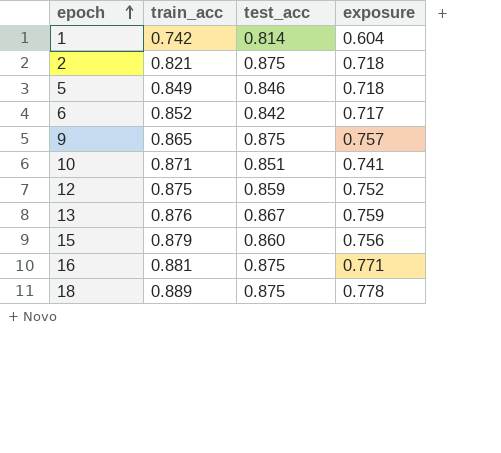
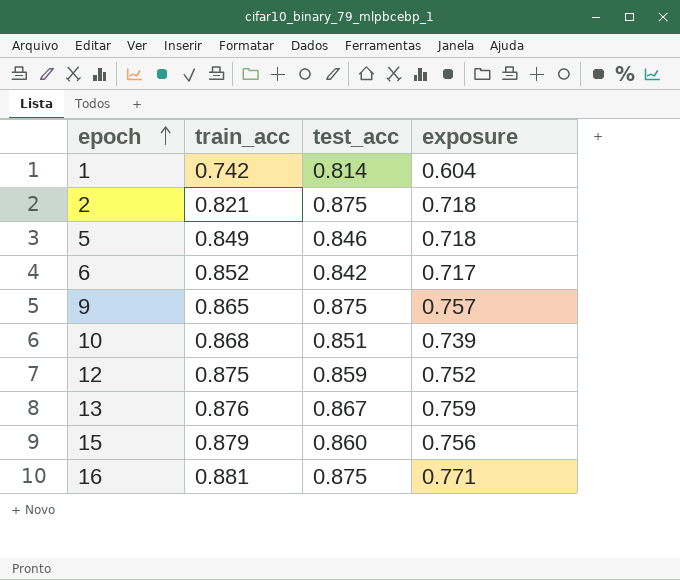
row 18: 0.889 | 0.875 | 0.778 -> none
10 | train_acc: 0.871 -> 0.868
10 | exposure: 0.741 -> 0.739

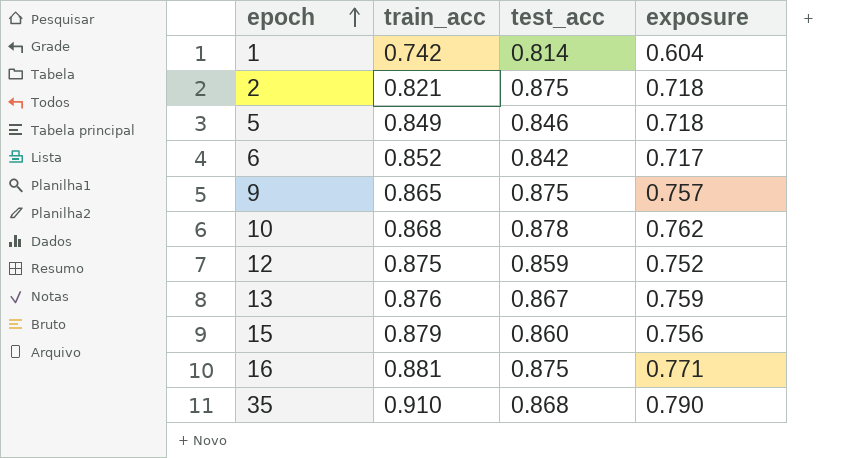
10 | test_acc: 0.851 -> 0.878
10 | exposure: 0.739 -> 0.762
row 35: none -> 0.910 | 0.868 | 0.790

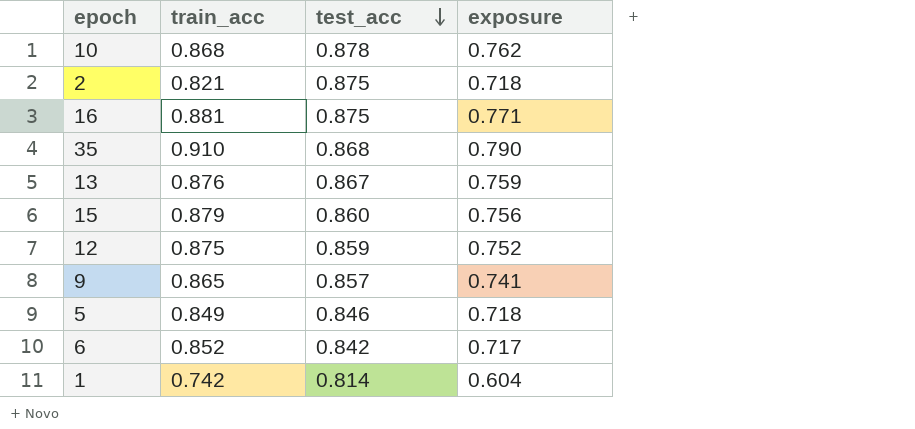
row order: epoch ascending -> test_acc descending
9 | test_acc: 0.875 -> 0.857
9 | exposure: 0.757 -> 0.741

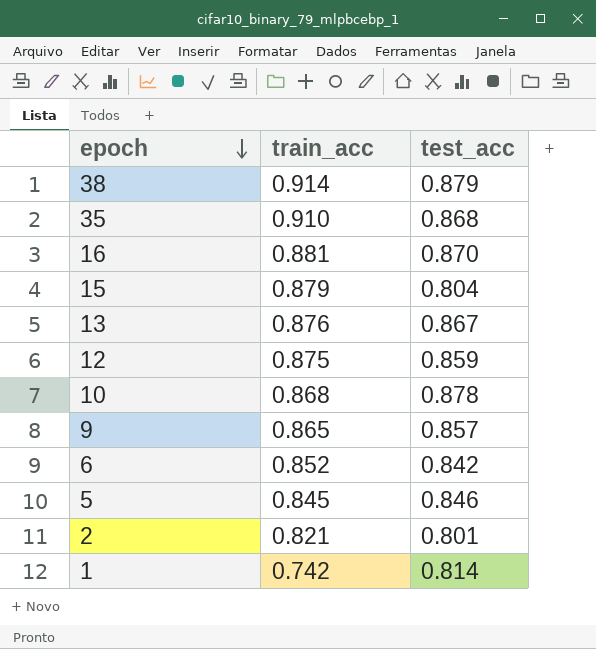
row order: test_acc descending -> epoch descending
column exposure | formula: [train_acc] * [test_acc] -> none
row 38: none -> 0.914 | 0.879
16 | test_acc: 0.875 -> 0.870
15 | test_acc: 0.860 -> 0.804
5 | train_acc: 0.849 -> 0.845
2 | test_acc: 0.875 -> 0.801

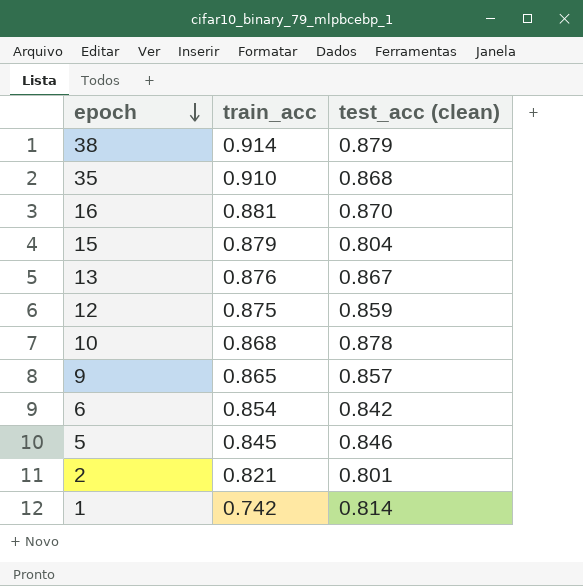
column name: test_acc -> test_acc (clean)
6 | train_acc: 0.852 -> 0.854

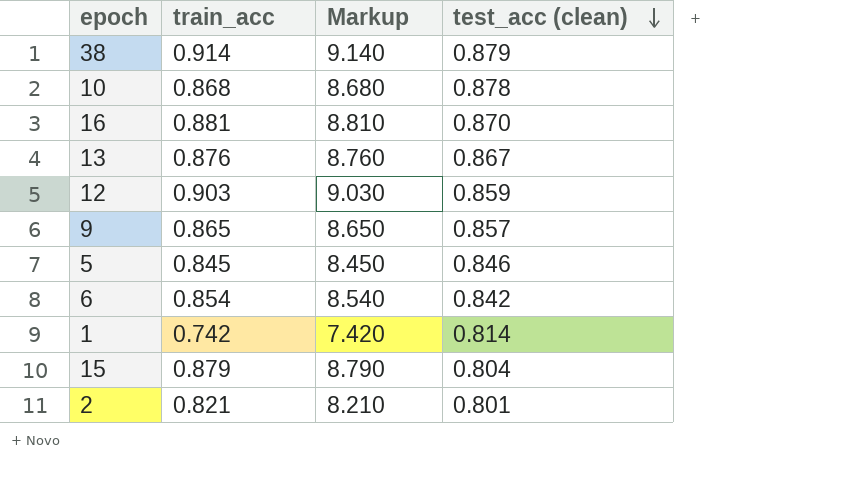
row order: epoch descending -> test_acc (clean) descending
column Markup | formula: none -> [train_acc] * 10
row 35: 0.910 | 0.868 -> none
12 | train_acc: 0.875 -> 0.903

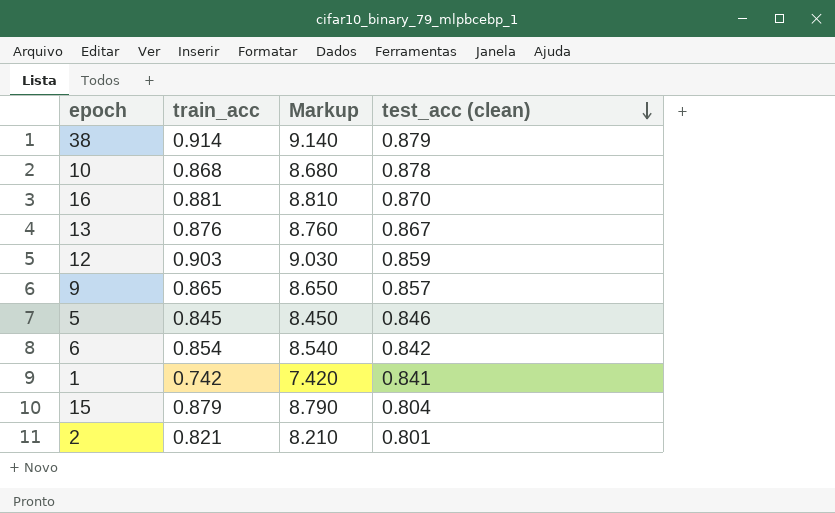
1 | test_acc (clean): 0.814 -> 0.841

